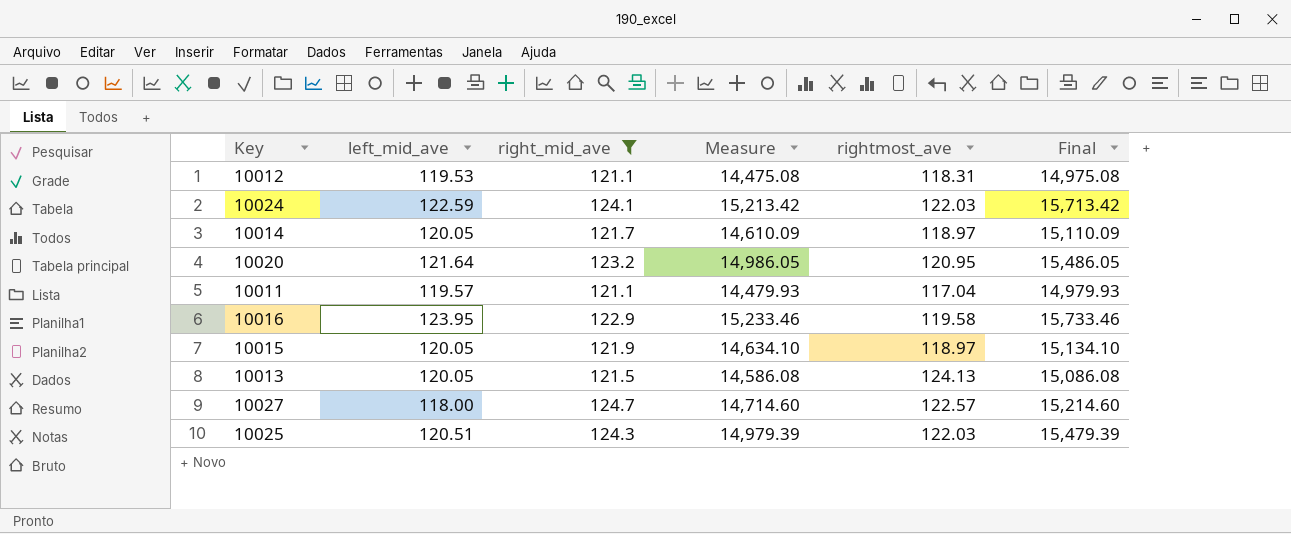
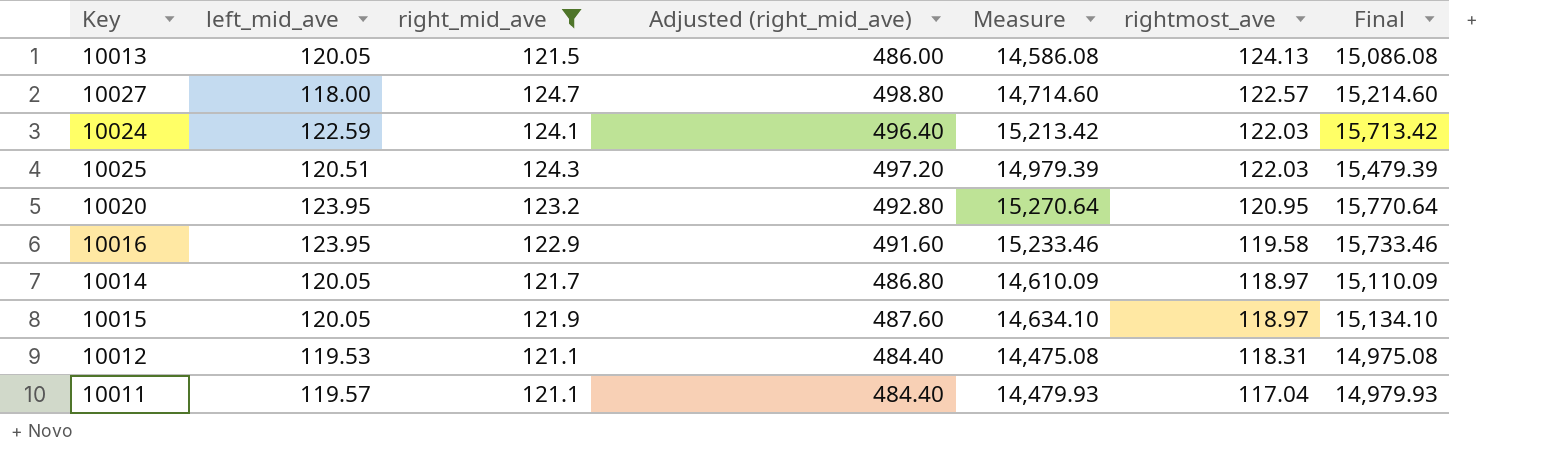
row order: none -> rightmost_ave descending
column Adjusted (right_mid_ave) | formula: none -> [right_mid_ave] * 4
10020 | left_mid_ave: 121.64 -> 123.95
10020 | Measure: 14,986.05 -> 15,270.64
10020 | Final: 15,486.05 -> 15,770.64

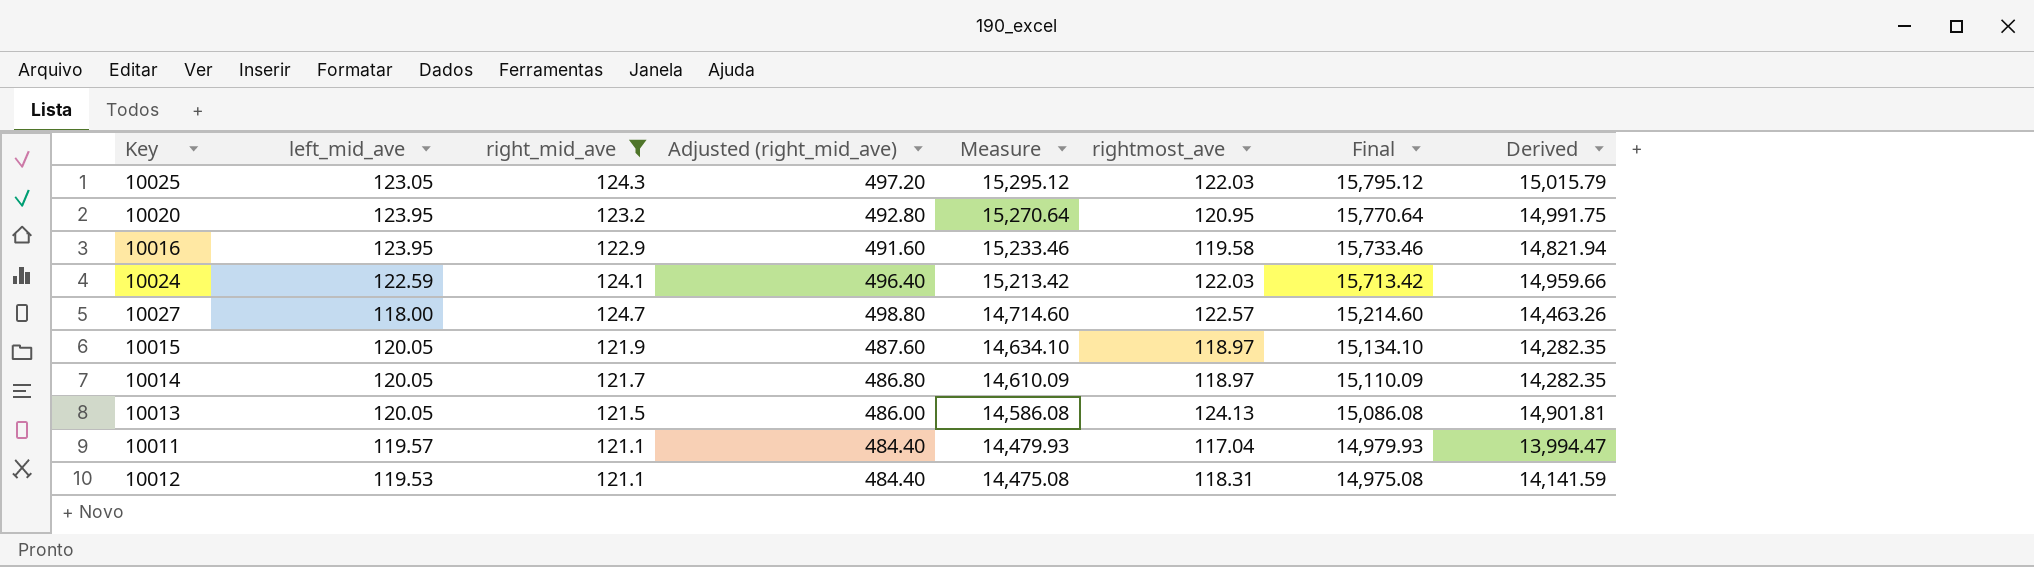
row order: rightmost_ave descending -> Measure descending
column Derived | formula: none -> [left_mid_ave] * [rightmost_ave]
10025 | left_mid_ave: 120.51 -> 123.05
10025 | Measure: 14,979.39 -> 15,295.12
10025 | Final: 15,479.39 -> 15,795.12

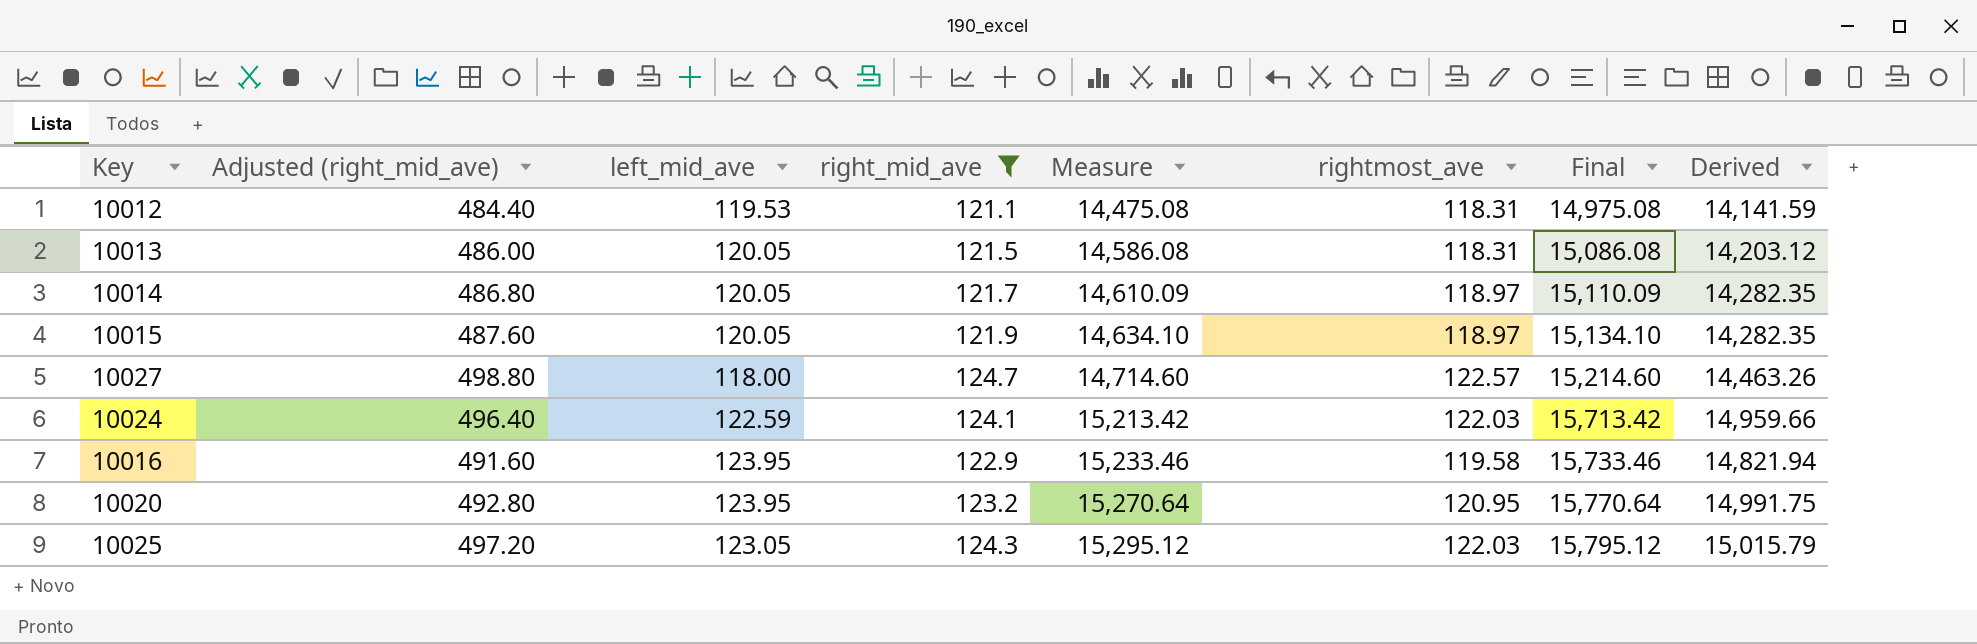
row order: Measure descending -> Measure ascending
column Adjusted (right_mid_ave) | position: 4 -> 2
row 10011: 119.57 | 121.1 | 484.40 | 14,479.93 | 117.04 | 14,979.93 | 13,994.47 -> none
10013 | rightmost_ave: 124.13 -> 118.31
10013 | Derived: 14,901.81 -> 14,203.12

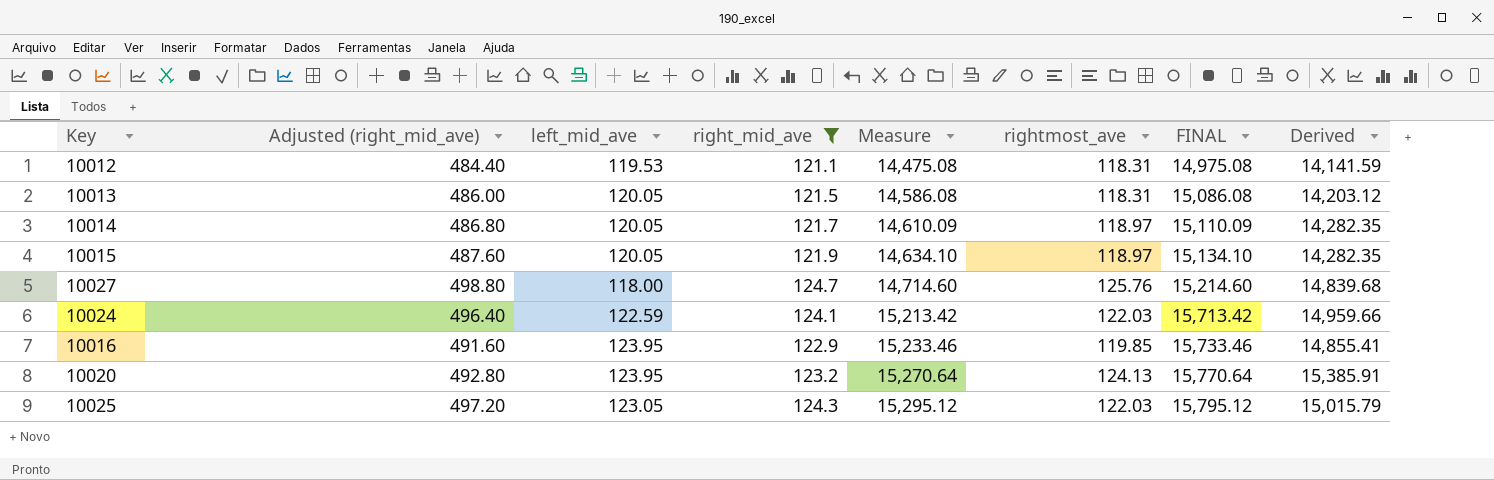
column name: Final -> FINAL
10027 | rightmost_ave: 122.57 -> 125.76
10027 | Derived: 14,463.26 -> 14,839.68
10016 | rightmost_ave: 119.58 -> 119.85
10016 | Derived: 14,821.94 -> 14,855.41
10020 | rightmost_ave: 120.95 -> 124.13
10020 | Derived: 14,991.75 -> 15,385.91

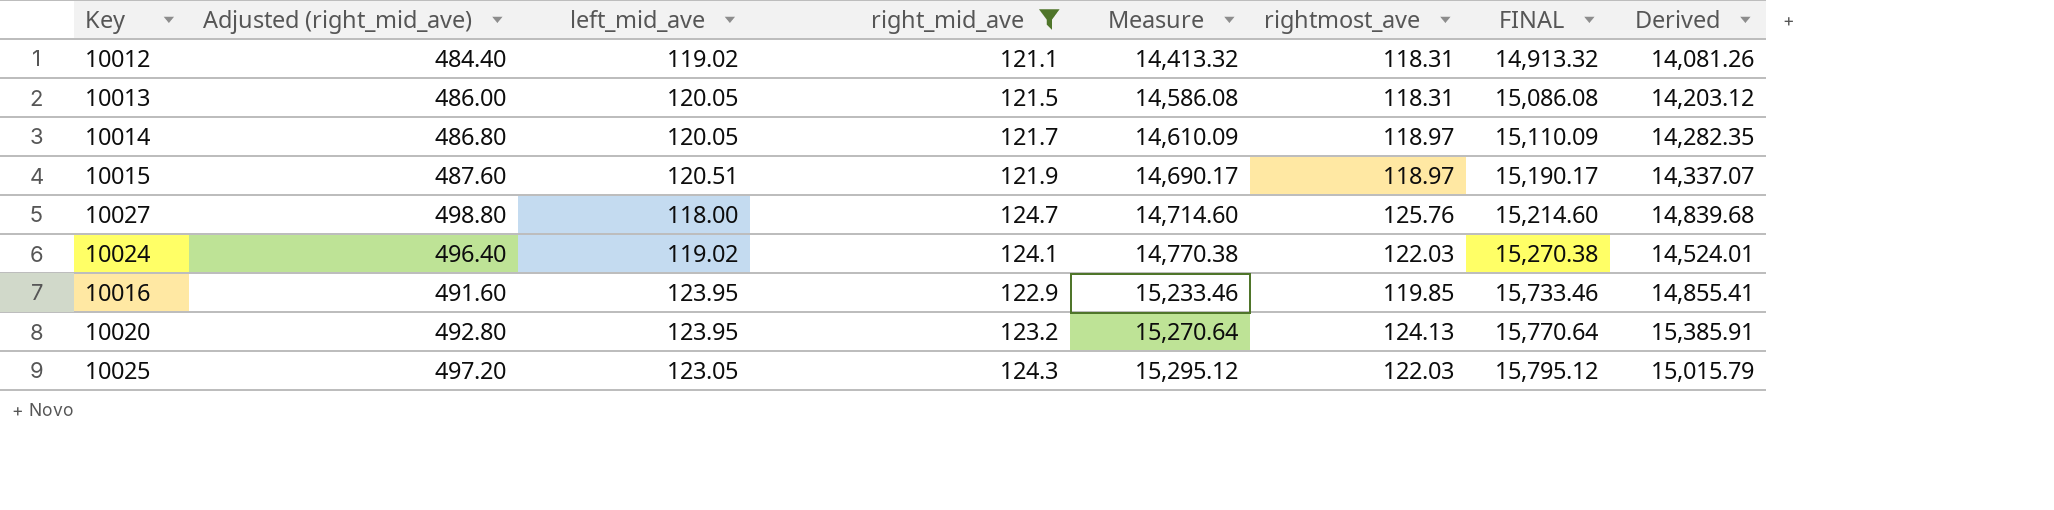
10012 | left_mid_ave: 119.53 -> 119.02
10012 | Measure: 14,475.08 -> 14,413.32
10012 | FINAL: 14,975.08 -> 14,913.32
10012 | Derived: 14,141.59 -> 14,081.26
10015 | left_mid_ave: 120.05 -> 120.51
10015 | Measure: 14,634.10 -> 14,690.17
10015 | FINAL: 15,134.10 -> 15,190.17
10015 | Derived: 14,282.35 -> 14,337.07
10024 | left_mid_ave: 122.59 -> 119.02
10024 | Measure: 15,213.42 -> 14,770.38
10024 | FINAL: 15,713.42 -> 15,270.38
10024 | Derived: 14,959.66 -> 14,524.01

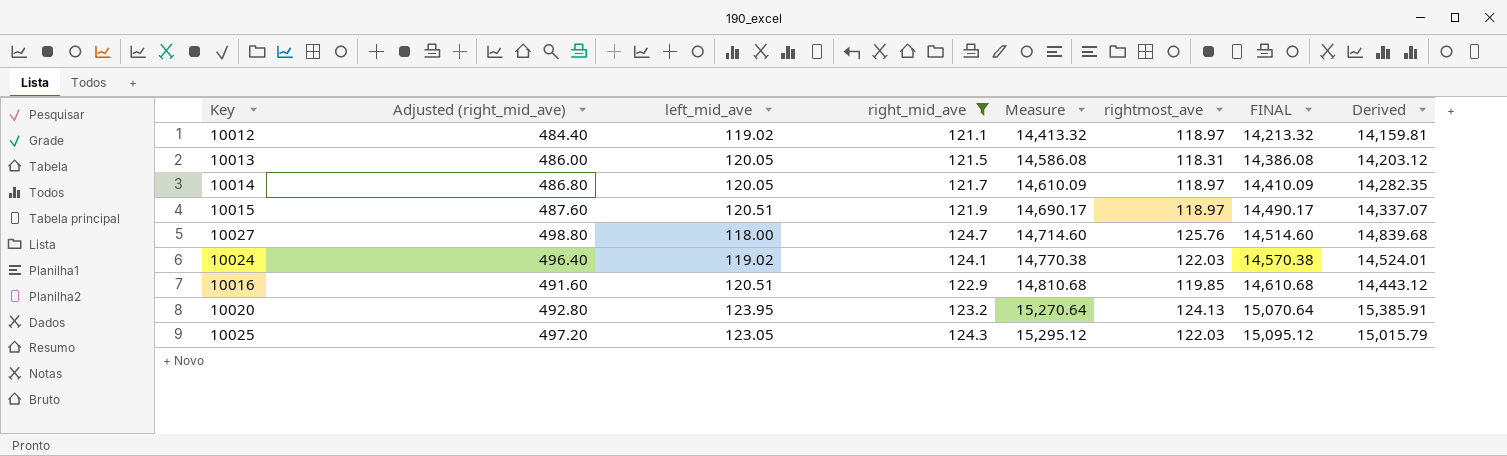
column FINAL | formula: [Measure] + 500 -> [Measure] - 200
10012 | rightmost_ave: 118.31 -> 118.97
10012 | Derived: 14,081.26 -> 14,159.81
10016 | left_mid_ave: 123.95 -> 120.51
10016 | Measure: 15,233.46 -> 14,810.68
10016 | Derived: 14,855.41 -> 14,443.12

